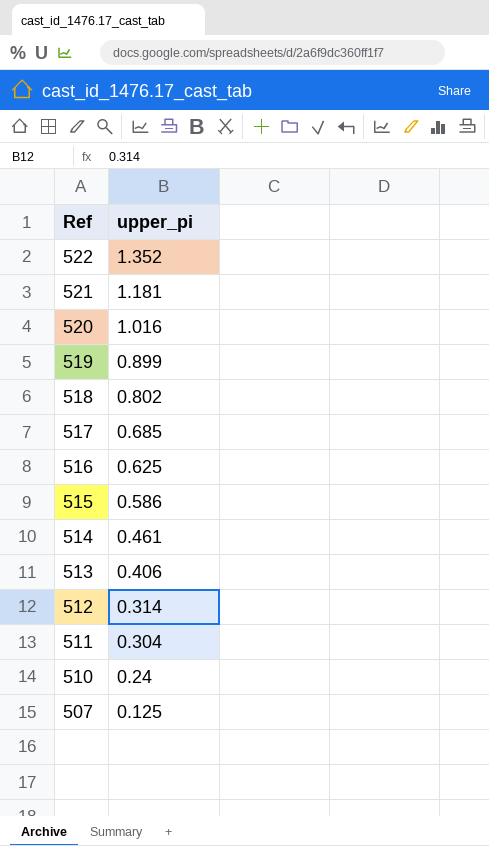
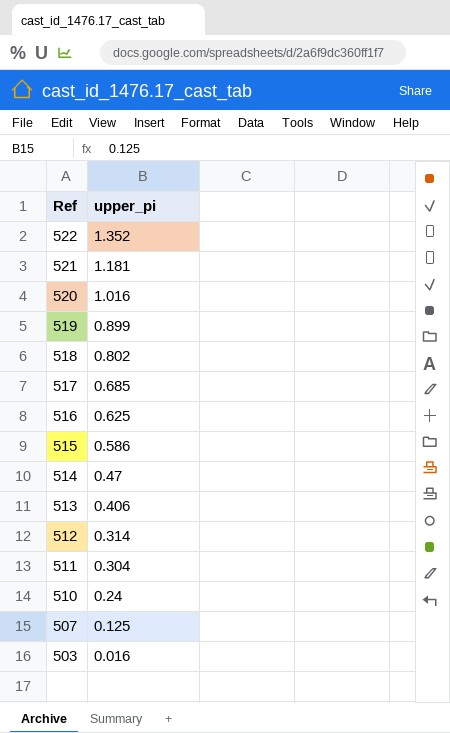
514 | upper_pi: 0.461 -> 0.47
row 503: none -> 0.016

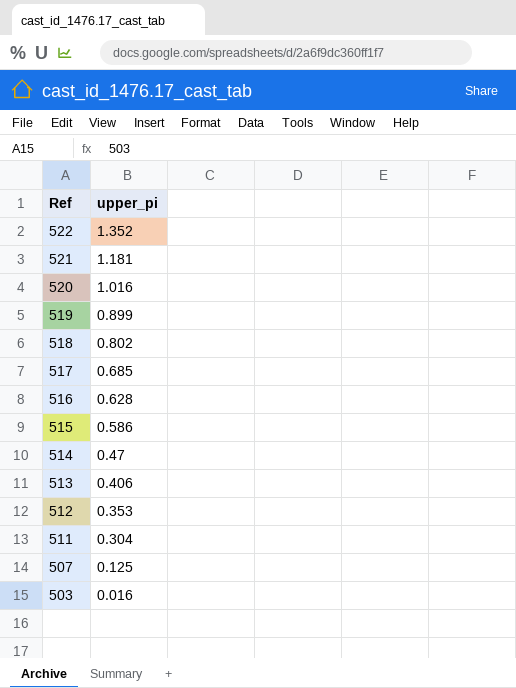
row 510: 0.24 -> none
516 | upper_pi: 0.625 -> 0.628
512 | upper_pi: 0.314 -> 0.353

